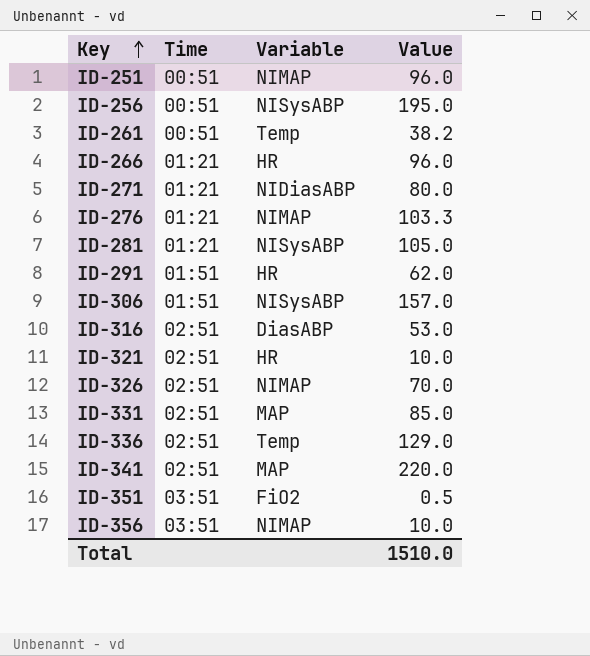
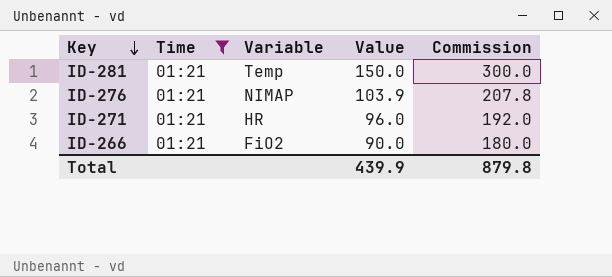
filter: none -> Time = 01:21
row order: Key ascending -> Key descending
column Commission | formula: none -> [Value] * 2
ID-281 | Variable: NISysABP -> Temp
ID-281 | Value: 105.0 -> 150.0
ID-276 | Value: 103.3 -> 103.9
ID-271 | Variable: NIDiasABP -> HR
ID-271 | Value: 80.0 -> 96.0
ID-266 | Variable: HR -> FiO2
ID-266 | Value: 96.0 -> 90.0
Total | Value: 1510.0 -> 439.9

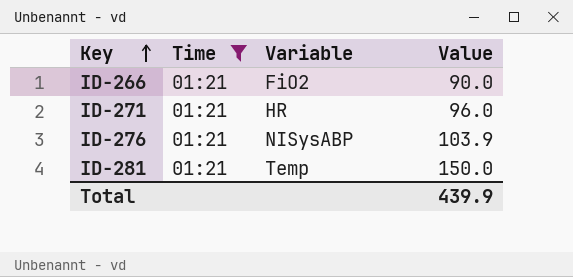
row order: Key descending -> Key ascending
column Commission | formula: [Value] * 2 -> none
ID-276 | Variable: NIMAP -> NISysABP

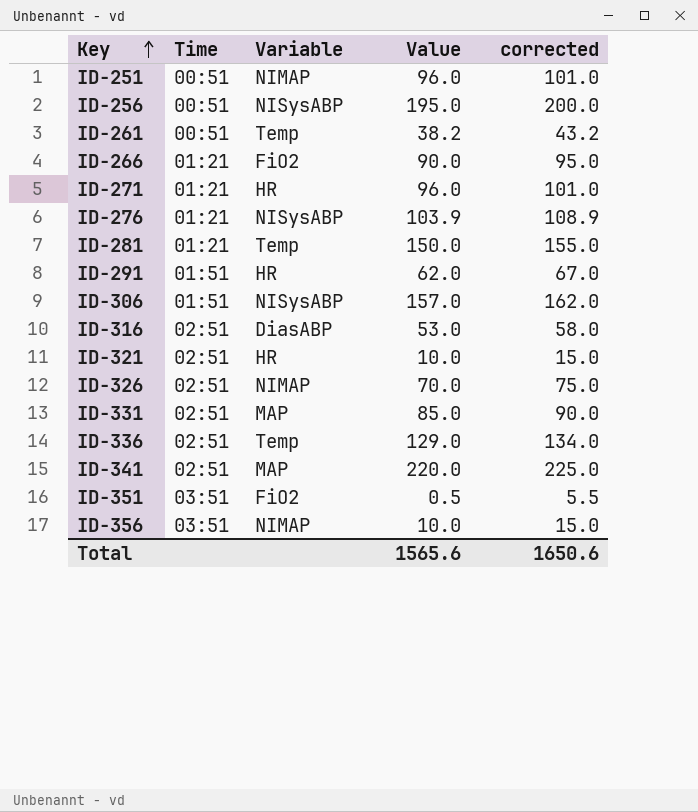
filter: Time = 01:21 -> none
column corrected | formula: none -> [Value] + 5
Total | Value: 439.9 -> 1565.6

